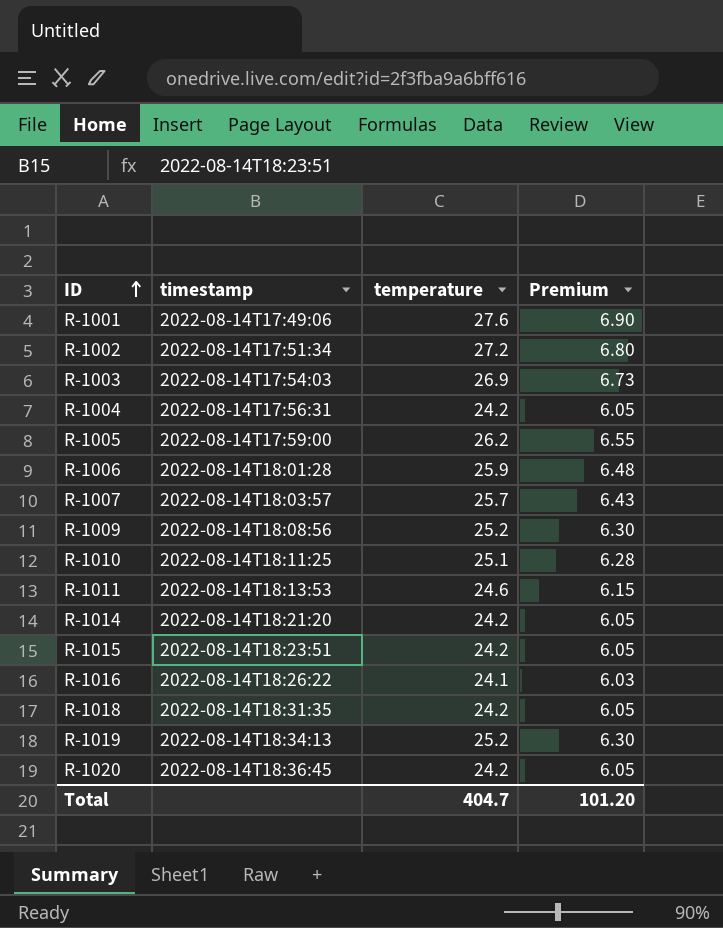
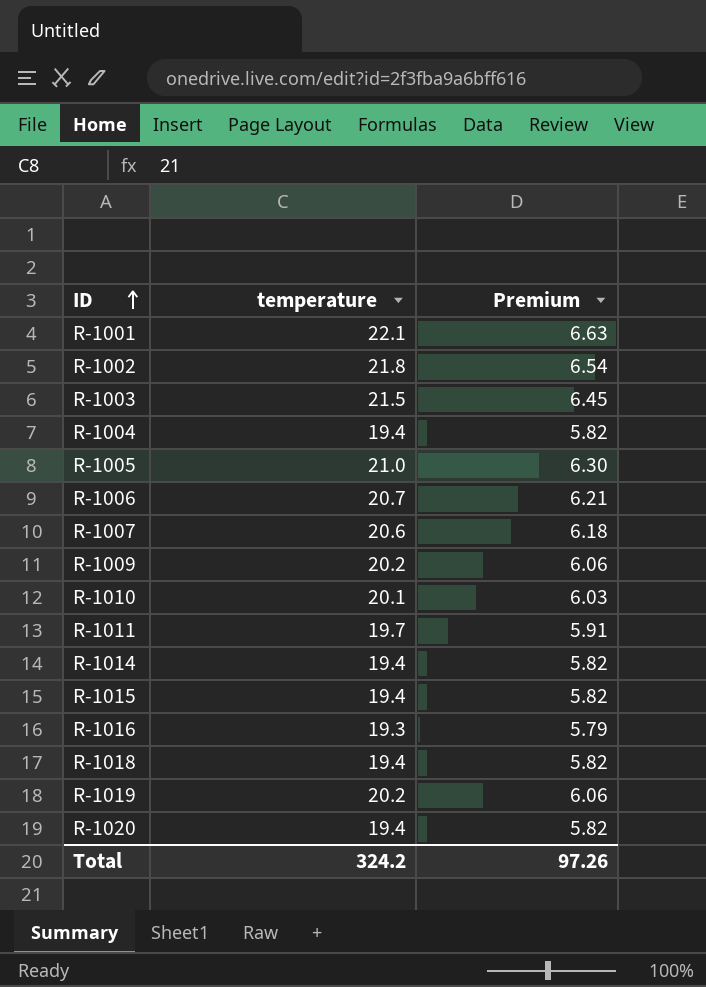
column timestamp | position: 2 -> none
column Premium | formula: [temperature] * 0.25 -> [temperature] * 0.3
R-1001 | temperature: 27.6 -> 22.1
R-1002 | temperature: 27.2 -> 21.8
R-1003 | temperature: 26.9 -> 21.5
R-1004 | temperature: 24.2 -> 19.4
R-1005 | temperature: 26.2 -> 21.0
R-1006 | temperature: 25.9 -> 20.7
R-1007 | temperature: 25.7 -> 20.6
R-1009 | temperature: 25.2 -> 20.2
R-1010 | temperature: 25.1 -> 20.1
R-1011 | temperature: 24.6 -> 19.7
R-1014 | temperature: 24.2 -> 19.4
R-1015 | temperature: 24.2 -> 19.4
R-1016 | temperature: 24.1 -> 19.3
R-1018 | temperature: 24.2 -> 19.4
R-1019 | temperature: 25.2 -> 20.2
R-1020 | temperature: 24.2 -> 19.4
Total | temperature: 404.7 -> 324.2
Total | Premium: 101.20 -> 97.26

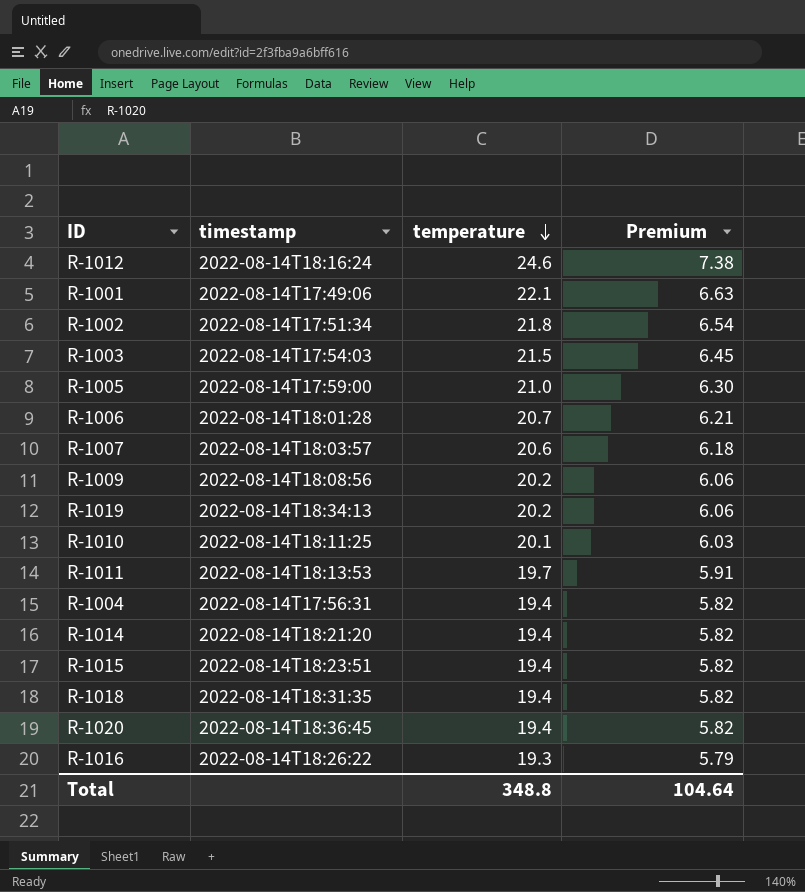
row order: ID ascending -> temperature descending
column timestamp | position: none -> 2
row R-1012: none -> 2022-08-14T18:16:24 | 24.6 | 7.38
Total | temperature: 324.2 -> 348.8
Total | Premium: 97.26 -> 104.64

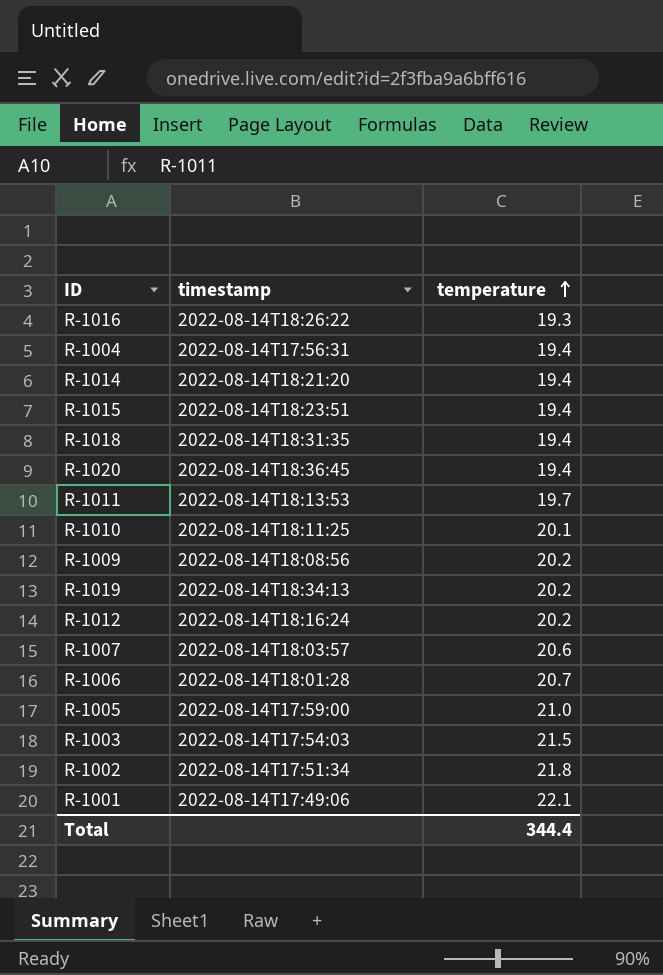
row order: temperature descending -> temperature ascending
column Premium | formula: [temperature] * 0.3 -> none
R-1012 | temperature: 24.6 -> 20.2
Total | temperature: 348.8 -> 344.4

